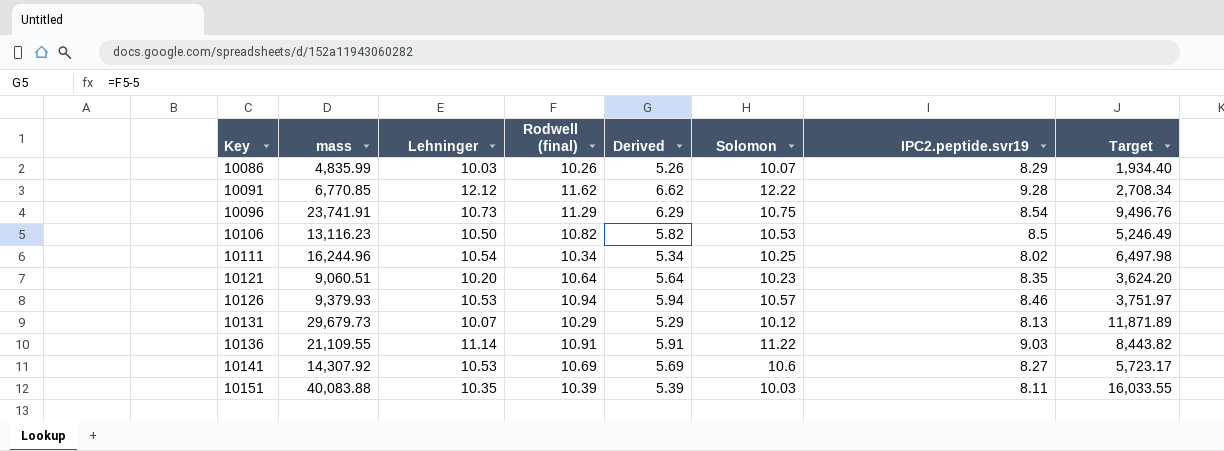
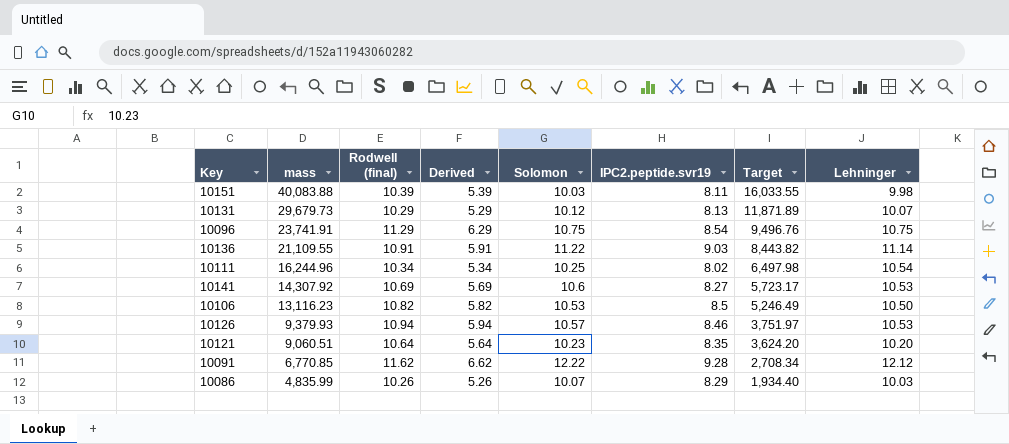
row order: Key ascending -> mass descending
column Lehninger | position: 3 -> 8
10151 | Lehninger: 10.35 -> 9.98
10096 | Lehninger: 10.73 -> 10.75

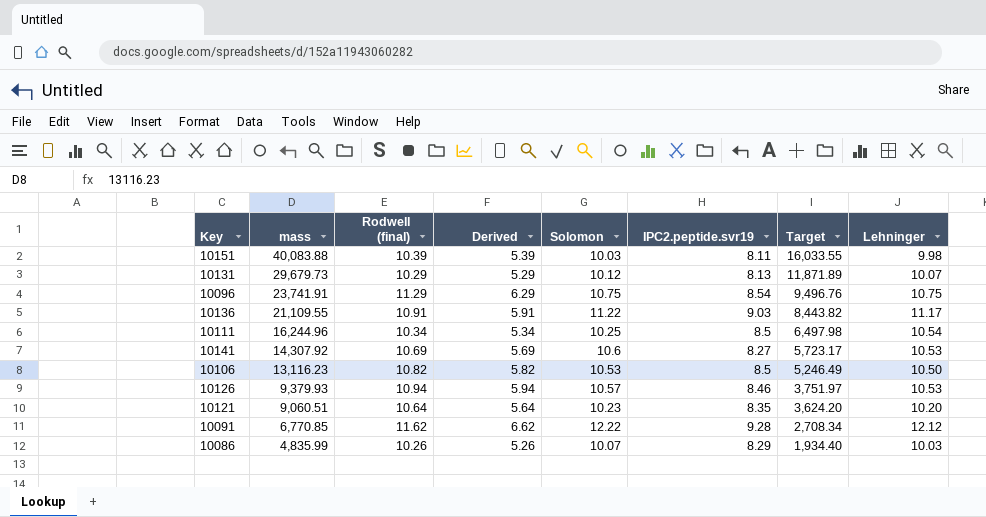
10136 | Lehninger: 11.14 -> 11.17
10111 | IPC2.peptide.svr19: 8.02 -> 8.5

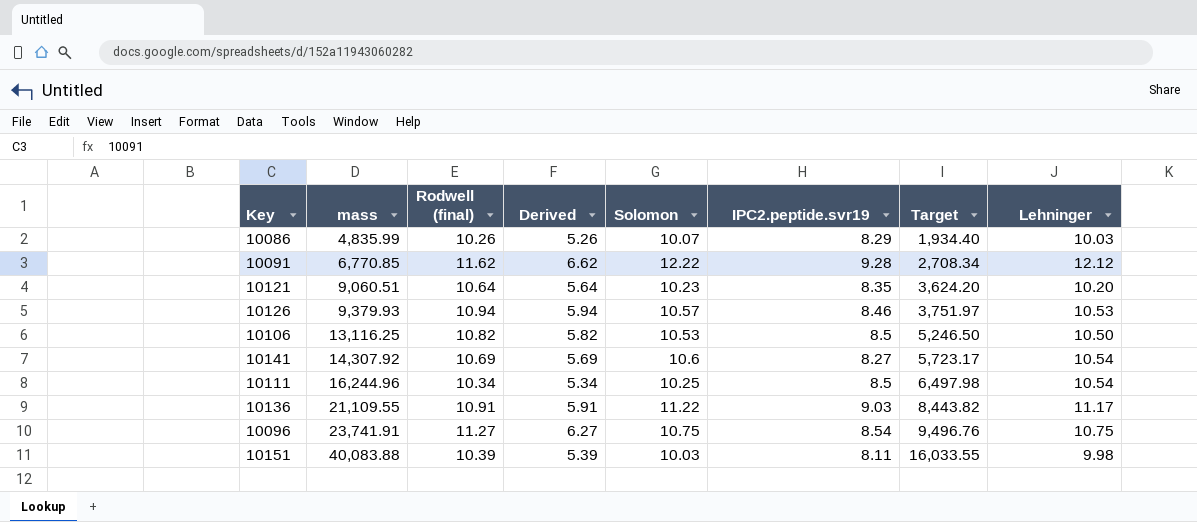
row order: mass descending -> mass ascending
row 10131: 29,679.73 | 10.29 | 5.29 | 10.12 | 8.13 | 11,871.89 | 10.07 -> none
10106 | mass: 13,116.23 -> 13,116.25
10106 | Target: 5,246.49 -> 5,246.50
10141 | Lehninger: 10.53 -> 10.54
10096 | Rodwell (final): 11.29 -> 11.27
10096 | Derived: 6.29 -> 6.27

